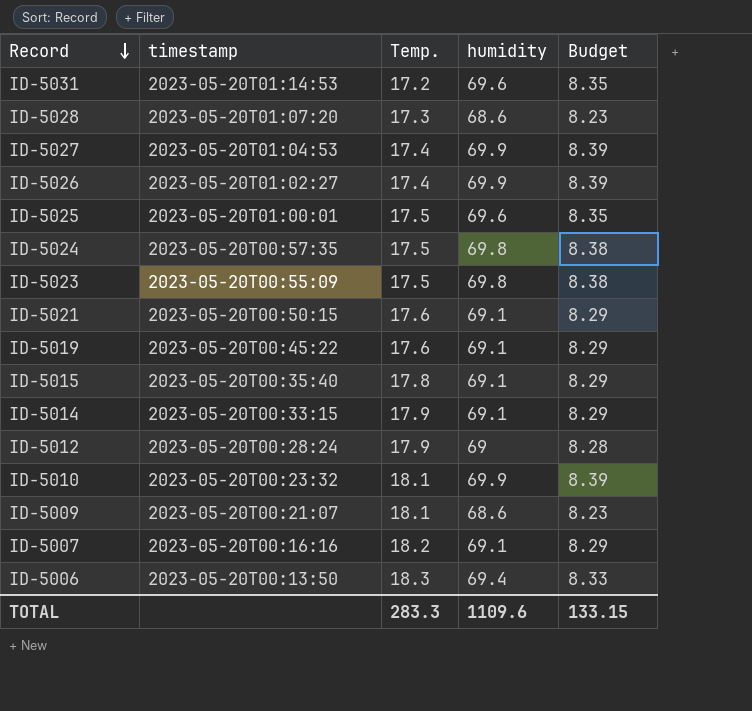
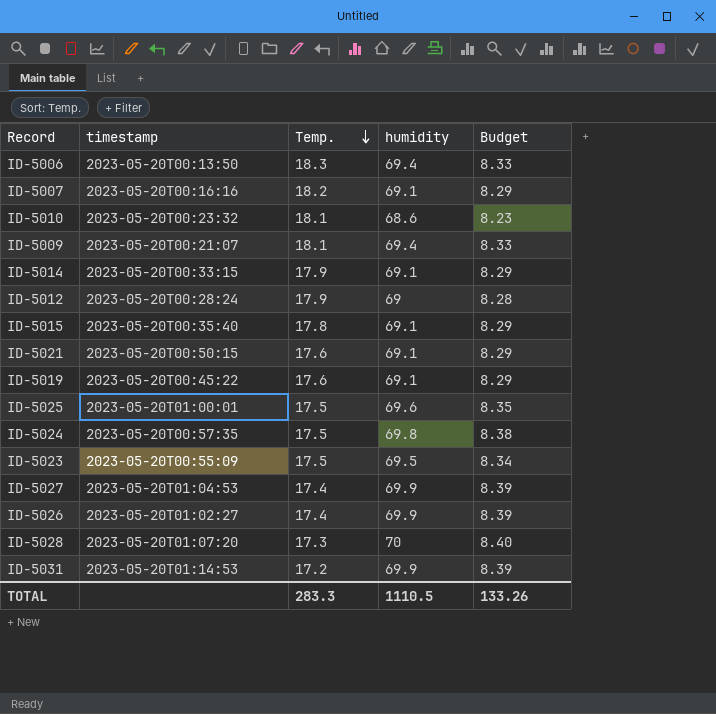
row order: Record descending -> Temp. descending
ID-5010 | humidity: 69.9 -> 68.6
ID-5010 | Budget: 8.39 -> 8.23
ID-5009 | humidity: 68.6 -> 69.4
ID-5009 | Budget: 8.23 -> 8.33
ID-5023 | humidity: 69.8 -> 69.5
ID-5023 | Budget: 8.38 -> 8.34
ID-5028 | humidity: 68.6 -> 70
ID-5028 | Budget: 8.23 -> 8.40
ID-5031 | humidity: 69.6 -> 69.9
ID-5031 | Budget: 8.35 -> 8.39
TOTAL | humidity: 1109.6 -> 1110.5
TOTAL | Budget: 133.15 -> 133.26

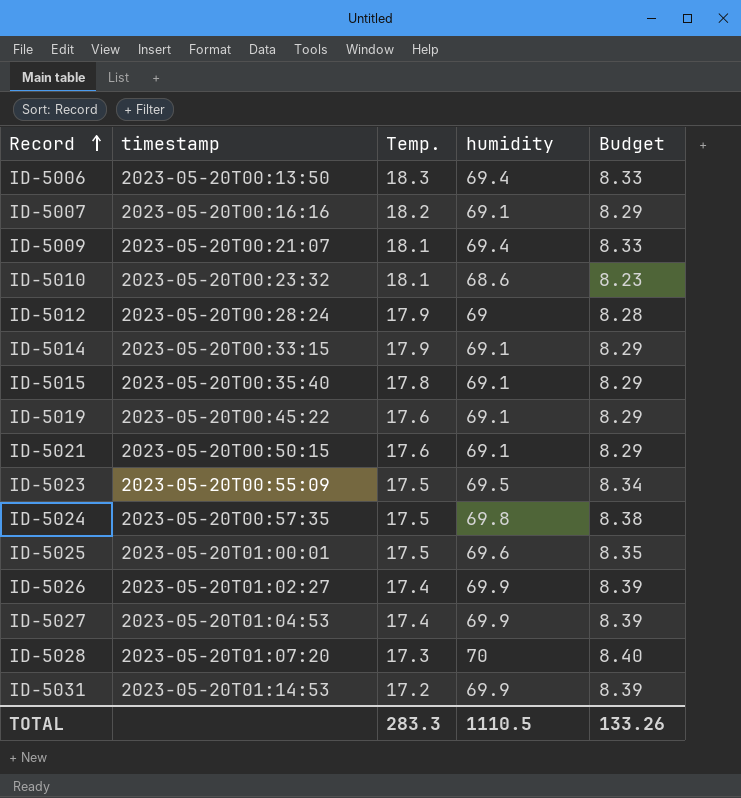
row order: Temp. descending -> Record ascending

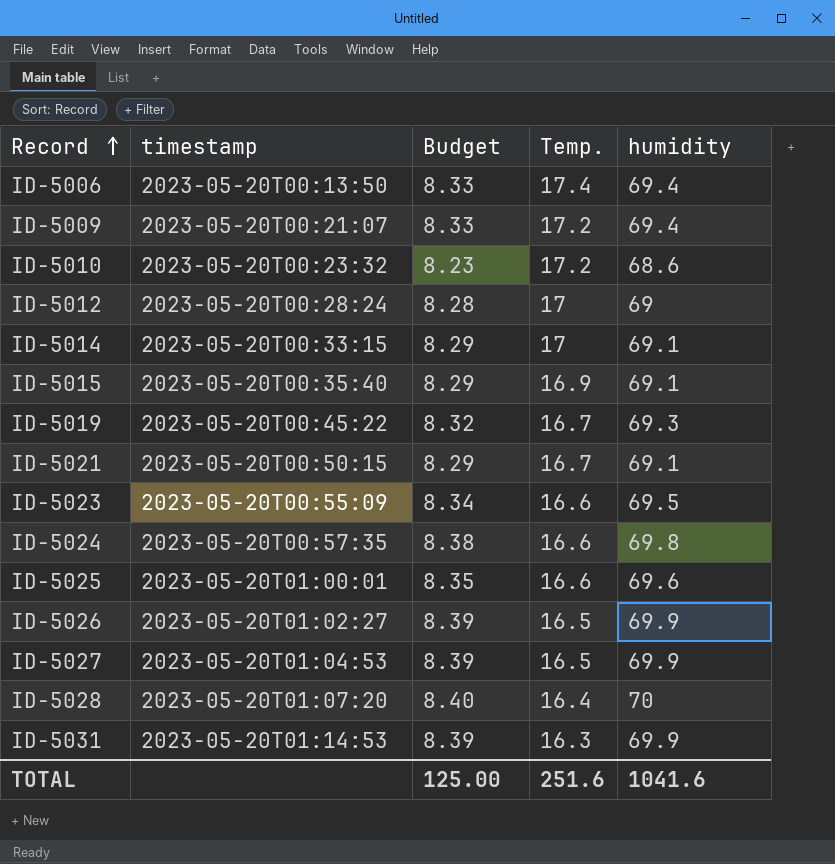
column Budget | position: 5 -> 3
row ID-5007: 2023-05-20T00:16:16 | 18.2 | 69.1 | 8.29 -> none
ID-5006 | Temp.: 18.3 -> 17.4
ID-5009 | Temp.: 18.1 -> 17.2
ID-5010 | Temp.: 18.1 -> 17.2
ID-5012 | Temp.: 17.9 -> 17
ID-5014 | Temp.: 17.9 -> 17
ID-5015 | Temp.: 17.8 -> 16.9
ID-5019 | Budget: 8.29 -> 8.32
ID-5019 | Temp.: 17.6 -> 16.7
ID-5019 | humidity: 69.1 -> 69.3
ID-5021 | Temp.: 17.6 -> 16.7
ID-5023 | Temp.: 17.5 -> 16.6
ID-5024 | Temp.: 17.5 -> 16.6
ID-5025 | Temp.: 17.5 -> 16.6
ID-5026 | Temp.: 17.4 -> 16.5
ID-5027 | Temp.: 17.4 -> 16.5
ID-5028 | Temp.: 17.3 -> 16.4
ID-5031 | Temp.: 17.2 -> 16.3
TOTAL | Budget: 133.26 -> 125.00
TOTAL | Temp.: 283.3 -> 251.6
TOTAL | humidity: 1110.5 -> 1041.6

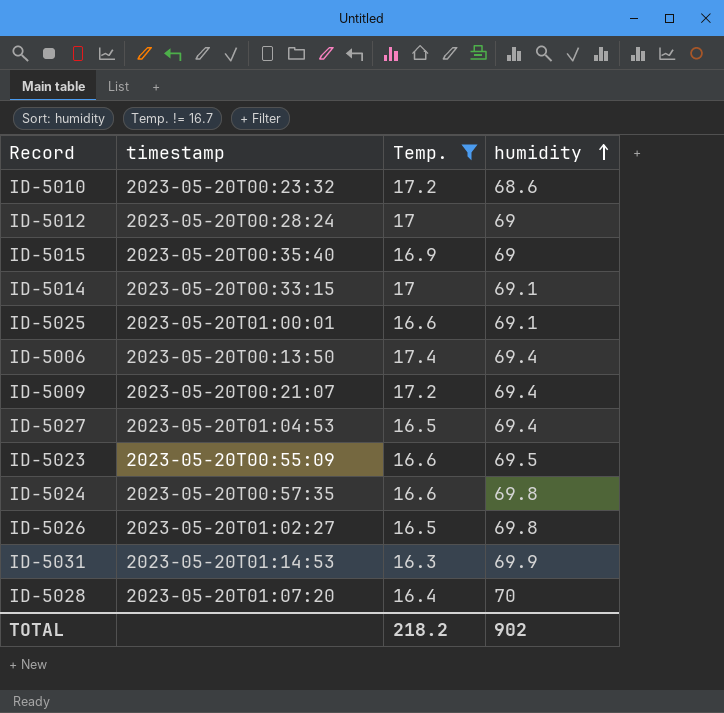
filter: none -> Temp. != 16.7
row order: Record ascending -> humidity ascending
column Budget | formula: [humidity] * 0.12 -> none
ID-5015 | humidity: 69.1 -> 69
ID-5025 | humidity: 69.6 -> 69.1
ID-5027 | humidity: 69.9 -> 69.4
ID-5026 | humidity: 69.9 -> 69.8
TOTAL | Temp.: 251.6 -> 218.2
TOTAL | humidity: 1041.6 -> 902

